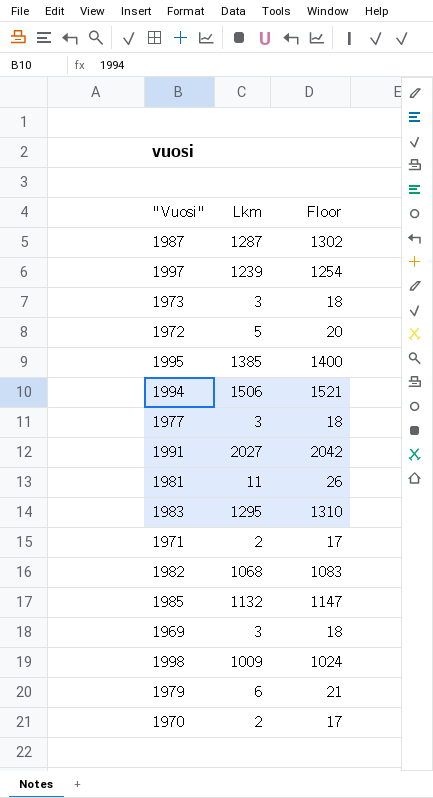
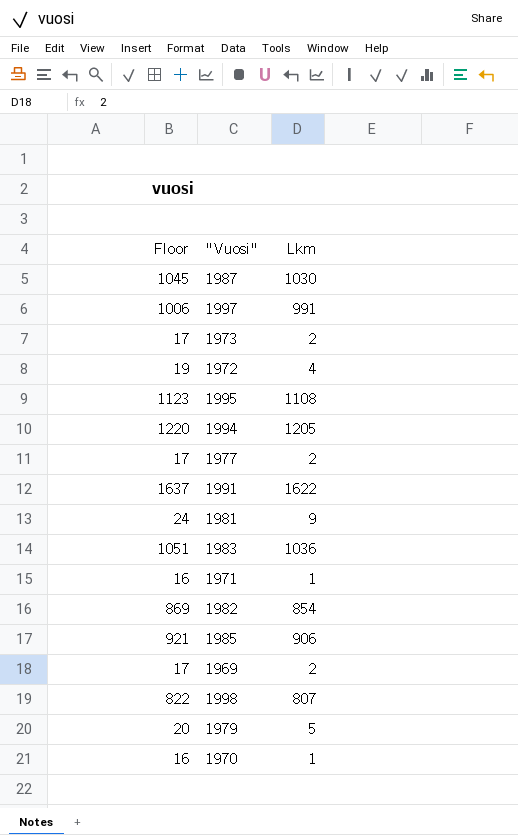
column Floor | position: 3 -> 1
1987 | Floor: 1302 -> 1045
1987 | Lkm: 1287 -> 1030
1997 | Floor: 1254 -> 1006
1997 | Lkm: 1239 -> 991
1973 | Floor: 18 -> 17
1973 | Lkm: 3 -> 2
1972 | Floor: 20 -> 19
1972 | Lkm: 5 -> 4
1995 | Floor: 1400 -> 1123
1995 | Lkm: 1385 -> 1108
1994 | Floor: 1521 -> 1220
1994 | Lkm: 1506 -> 1205
1977 | Floor: 18 -> 17
1977 | Lkm: 3 -> 2
1991 | Floor: 2042 -> 1637
1991 | Lkm: 2027 -> 1622
1981 | Floor: 26 -> 24
1981 | Lkm: 11 -> 9
1983 | Floor: 1310 -> 1051
1983 | Lkm: 1295 -> 1036
1971 | Floor: 17 -> 16
1971 | Lkm: 2 -> 1
1982 | Floor: 1083 -> 869
1982 | Lkm: 1068 -> 854
1985 | Floor: 1147 -> 921
1985 | Lkm: 1132 -> 906
1969 | Floor: 18 -> 17
1969 | Lkm: 3 -> 2
1998 | Floor: 1024 -> 822
1998 | Lkm: 1009 -> 807
1979 | Floor: 21 -> 20
1979 | Lkm: 6 -> 5
1970 | Floor: 17 -> 16
1970 | Lkm: 2 -> 1

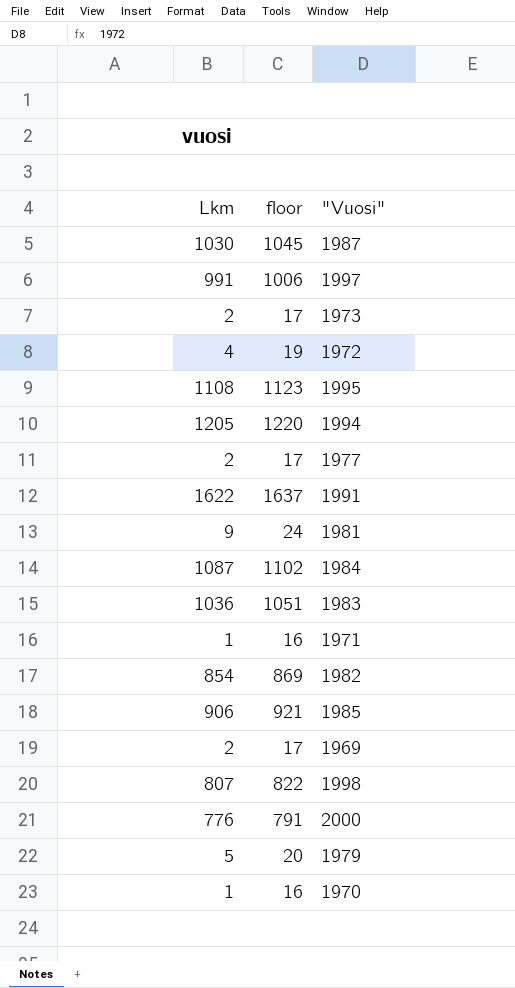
column Lkm | position: 3 -> 1
column name: Floor -> floor
row 1984: none -> 1087 | 1102
row 2000: none -> 776 | 791

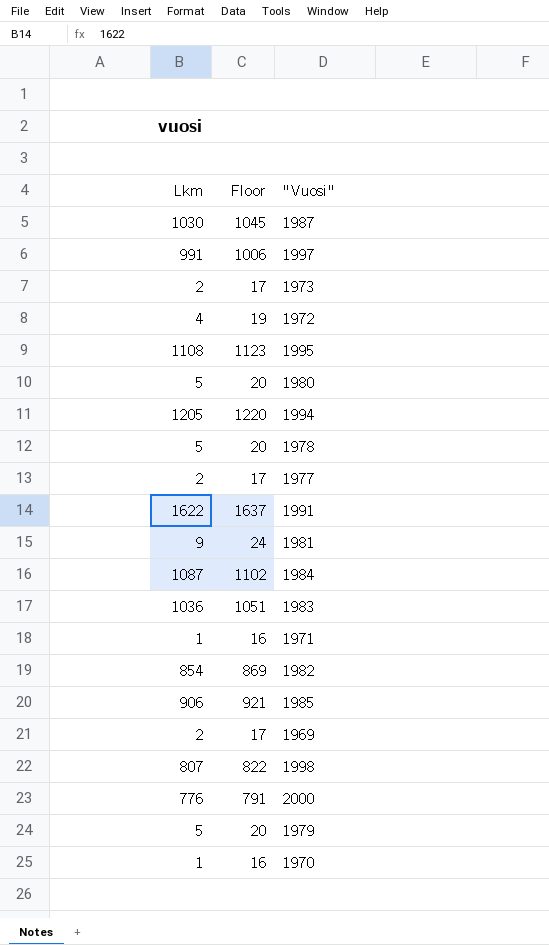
column name: floor -> Floor
row 1980: none -> 5 | 20
row 1978: none -> 5 | 20

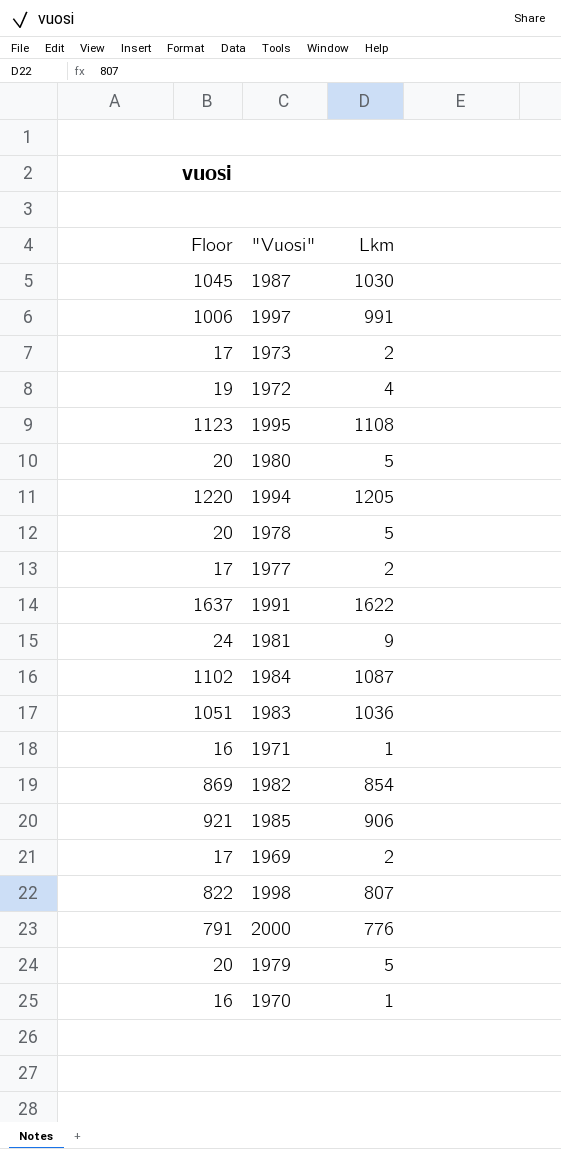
column Lkm | position: 1 -> 3

